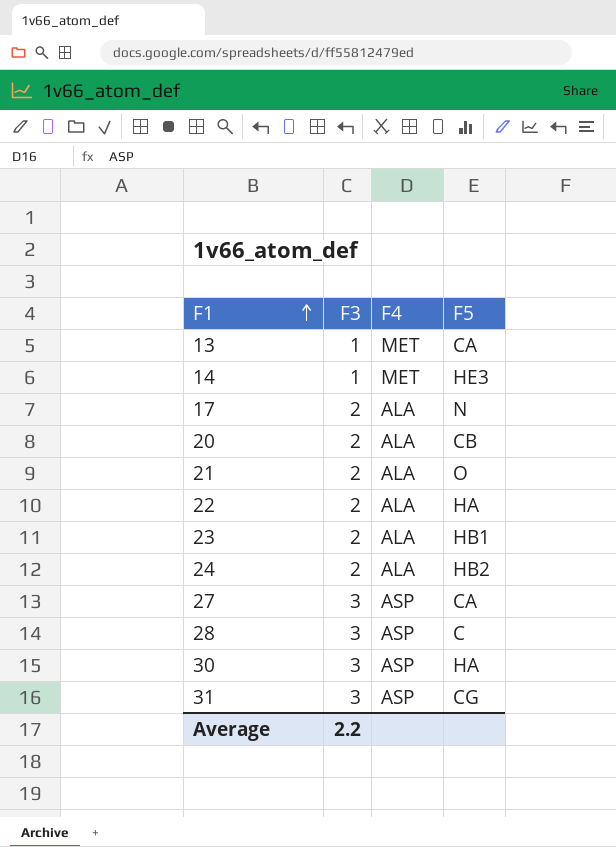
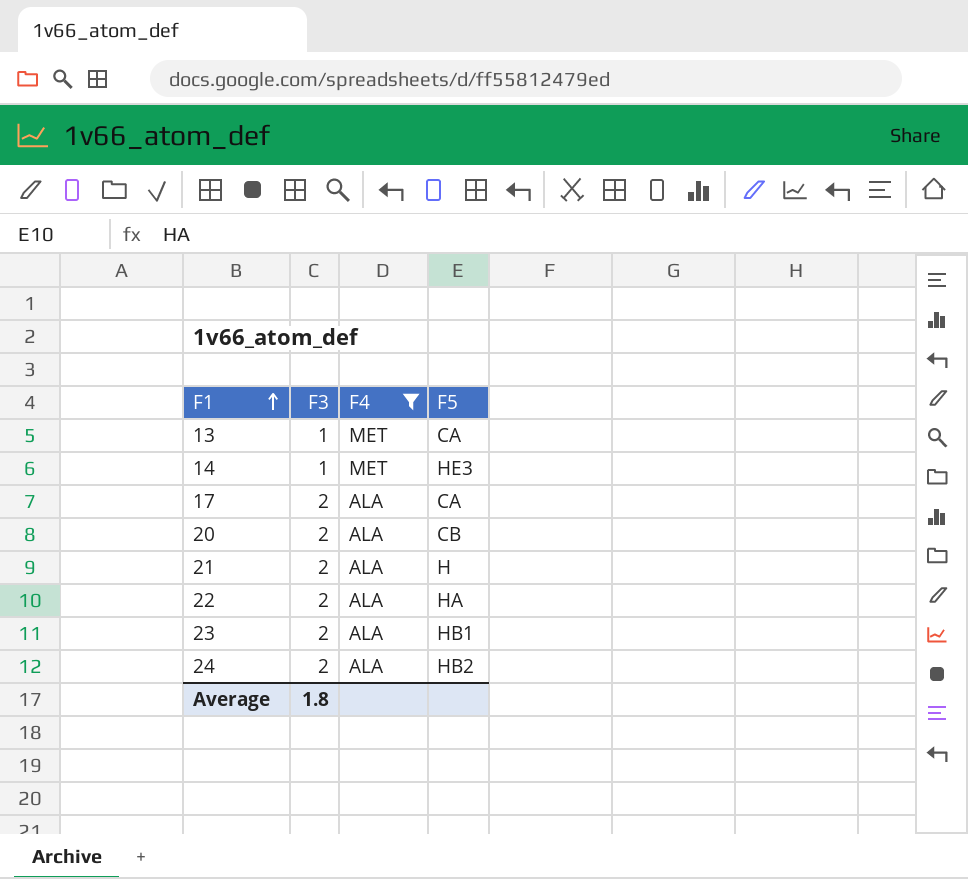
filter: none -> F4 != ASP
17 | F5: N -> CA
21 | F5: O -> H
Average | F3: 2.2 -> 1.8

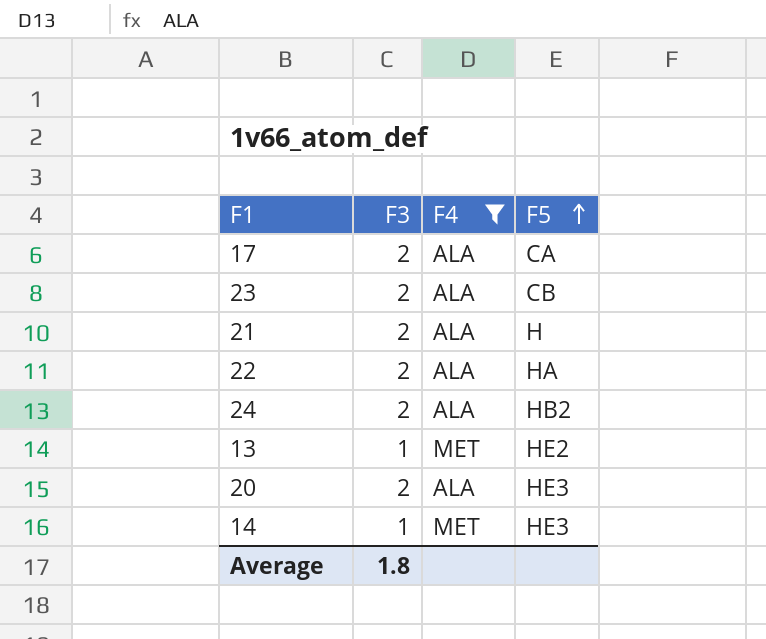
row order: F1 ascending -> F5 ascending
23 | F5: HB1 -> CB
13 | F5: CA -> HE2
20 | F5: CB -> HE3

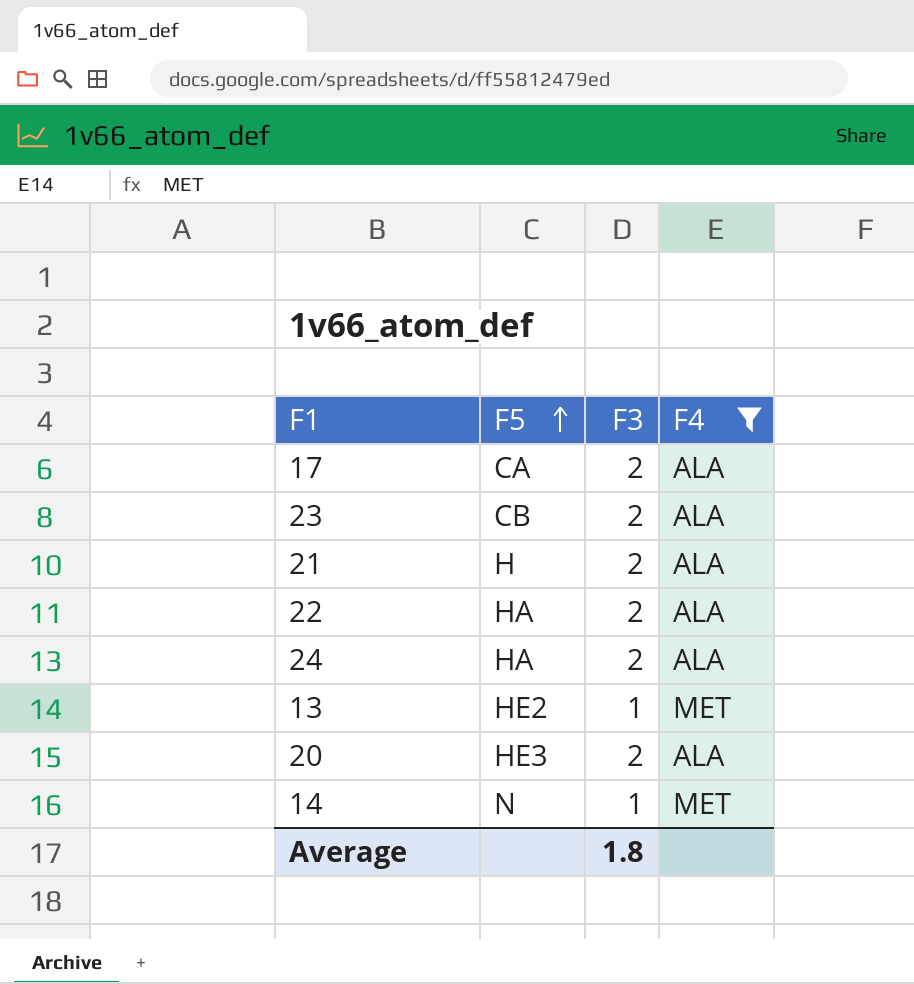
column F5 | position: 4 -> 2
24 | F5: HB2 -> HA
14 | F5: HE3 -> N

